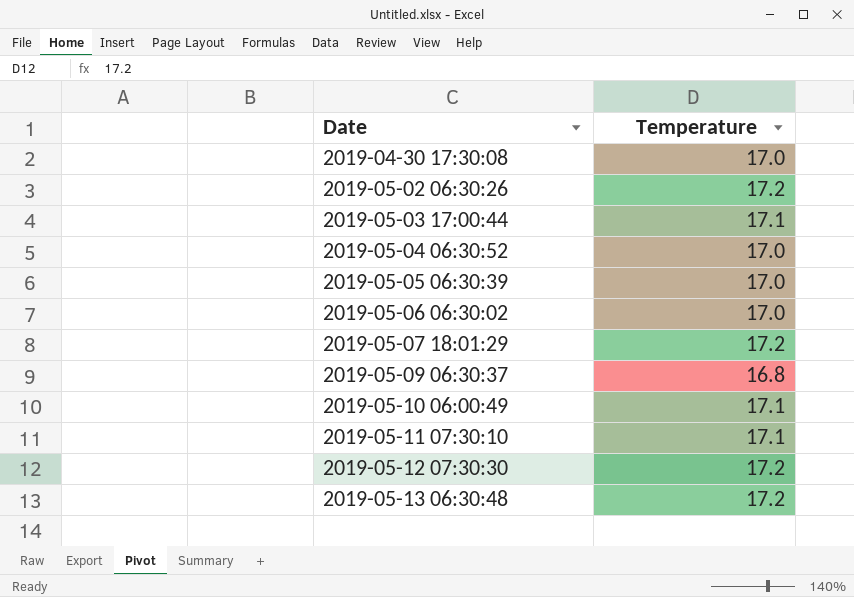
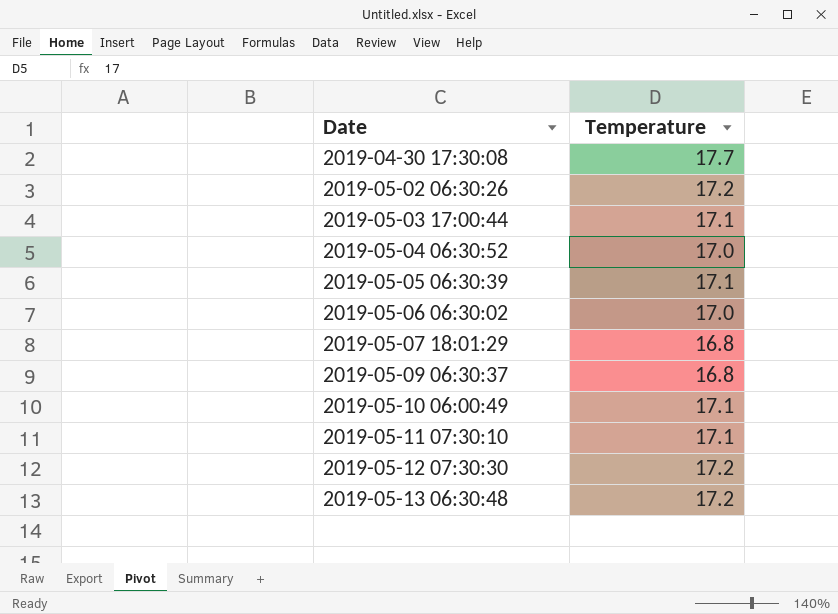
2019-04-30 17:30:08 | Temperature: 17.0 -> 17.7
2019-05-05 06:30:39 | Temperature: 17.0 -> 17.1
2019-05-07 18:01:29 | Temperature: 17.2 -> 16.8

